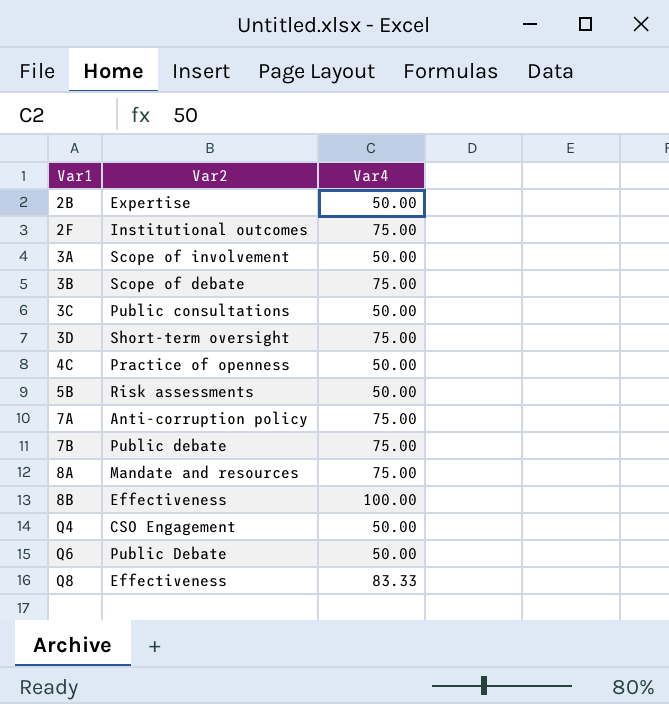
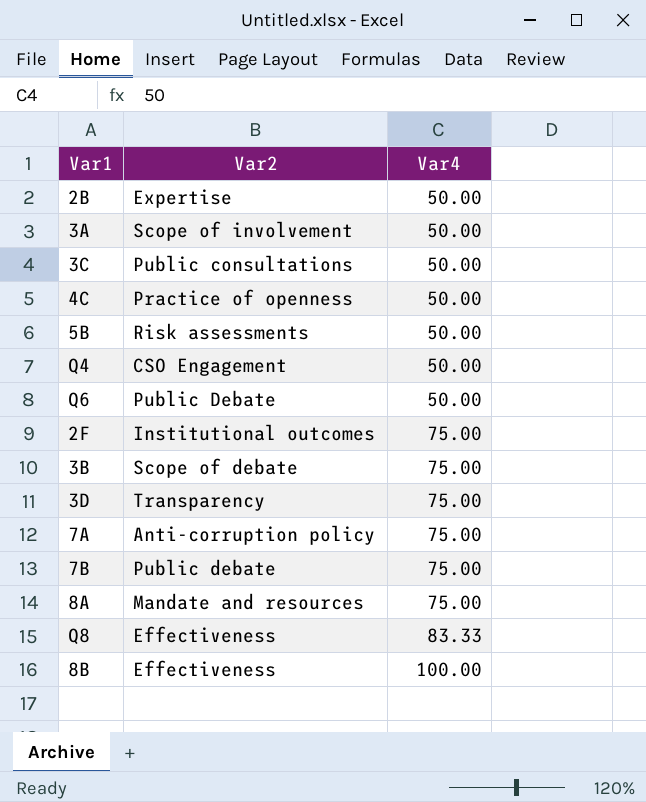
row order: Var1 ascending -> Var4 ascending
3D | Var2: Short-term oversight -> Transparency

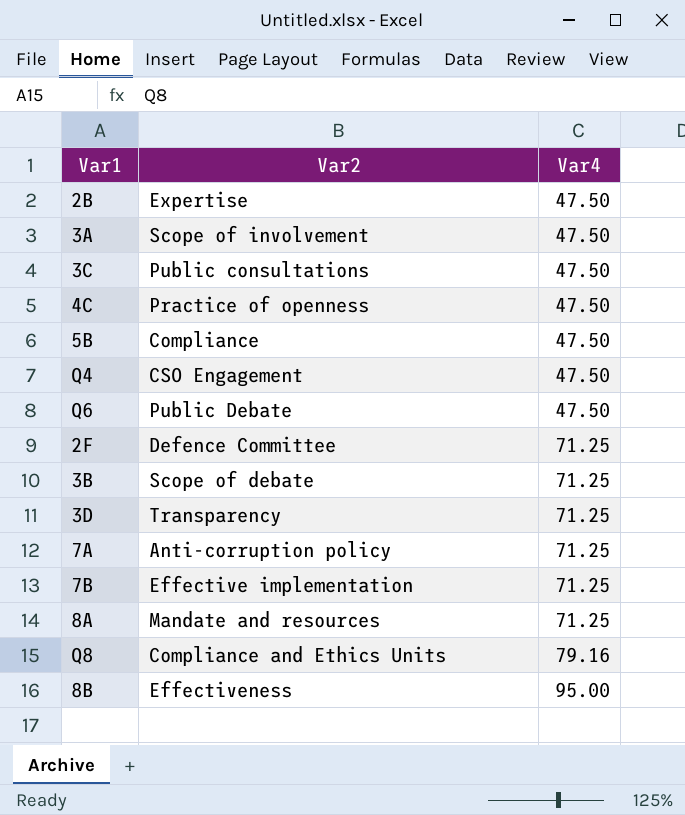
2B | Var4: 50.00 -> 47.50
3A | Var4: 50.00 -> 47.50
3C | Var4: 50.00 -> 47.50
4C | Var4: 50.00 -> 47.50
5B | Var2: Risk assessments -> Compliance
5B | Var4: 50.00 -> 47.50
Q4 | Var4: 50.00 -> 47.50
Q6 | Var4: 50.00 -> 47.50
2F | Var2: Institutional outcomes -> Defence Committee
2F | Var4: 75.00 -> 71.25
3B | Var4: 75.00 -> 71.25
3D | Var4: 75.00 -> 71.25
7A | Var4: 75.00 -> 71.25
7B | Var2: Public debate -> Effective implementation
7B | Var4: 75.00 -> 71.25
8A | Var4: 75.00 -> 71.25
Q8 | Var2: Effectiveness -> Compliance and Ethics Units
Q8 | Var4: 83.33 -> 79.16
8B | Var4: 100.00 -> 95.00

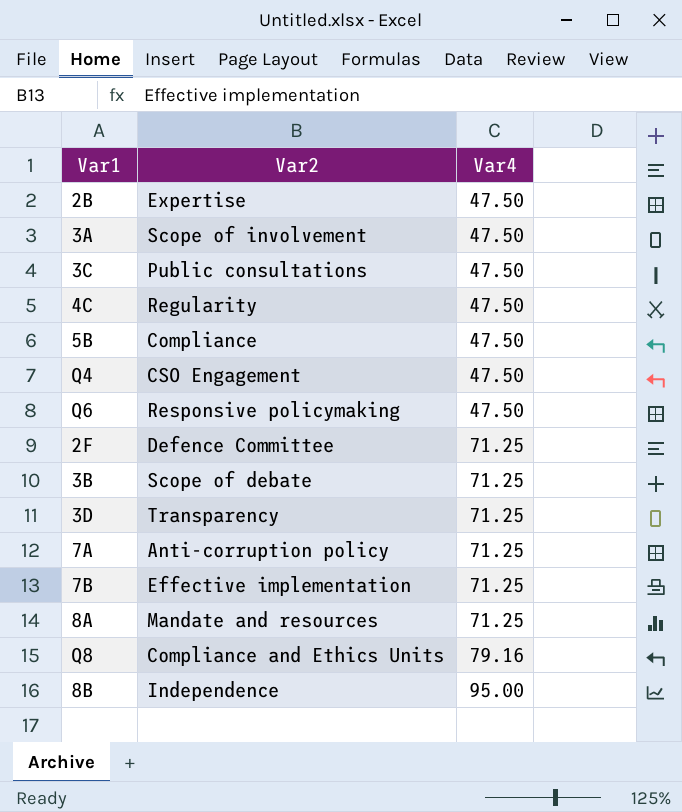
4C | Var2: Practice of openness -> Regularity
Q6 | Var2: Public Debate -> Responsive policymaking
8B | Var2: Effectiveness -> Independence

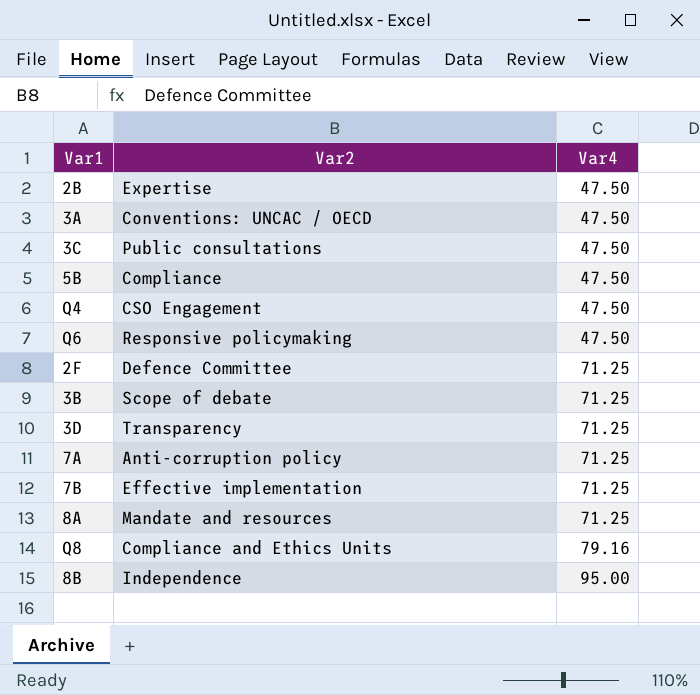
row 4C: Regularity | 47.50 -> none
3A | Var2: Scope of involvement -> Conventions: UNCAC / OECD

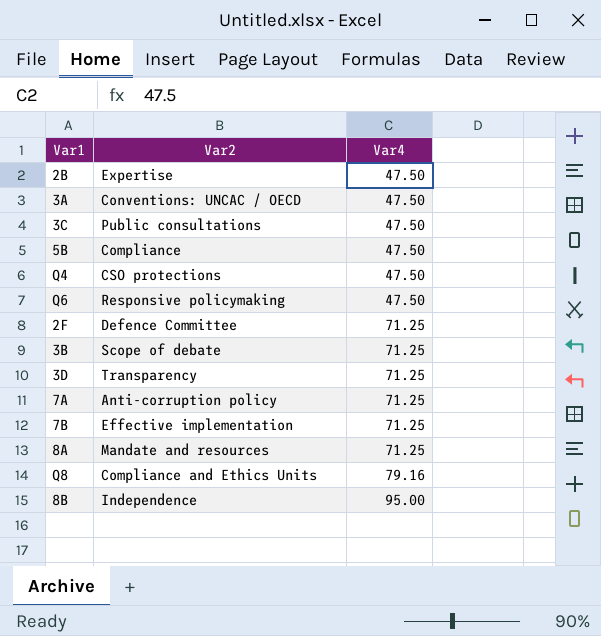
Q4 | Var2: CSO Engagement -> CSO protections

